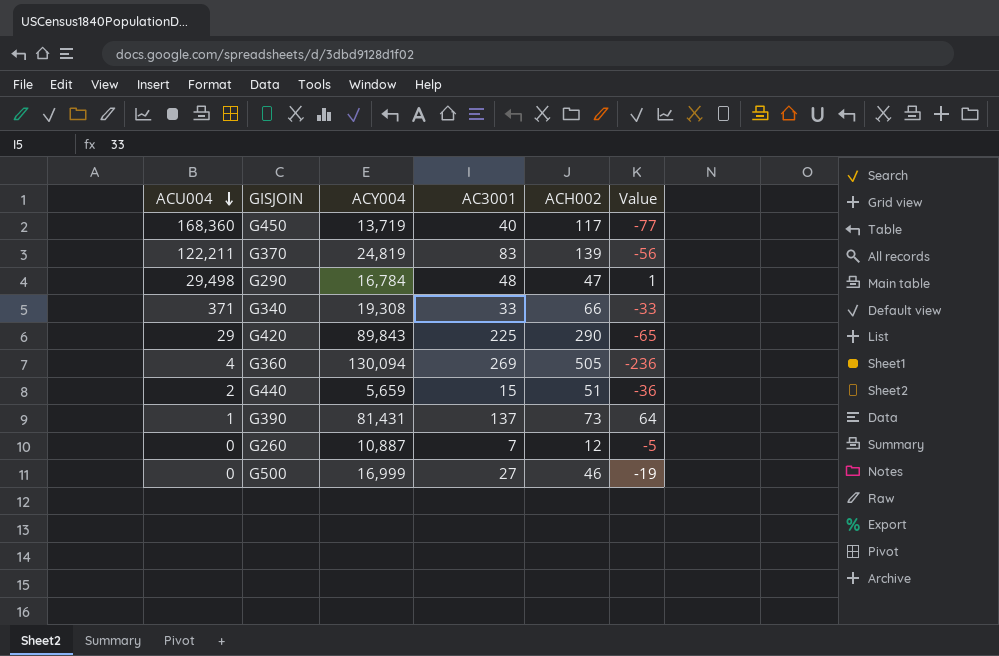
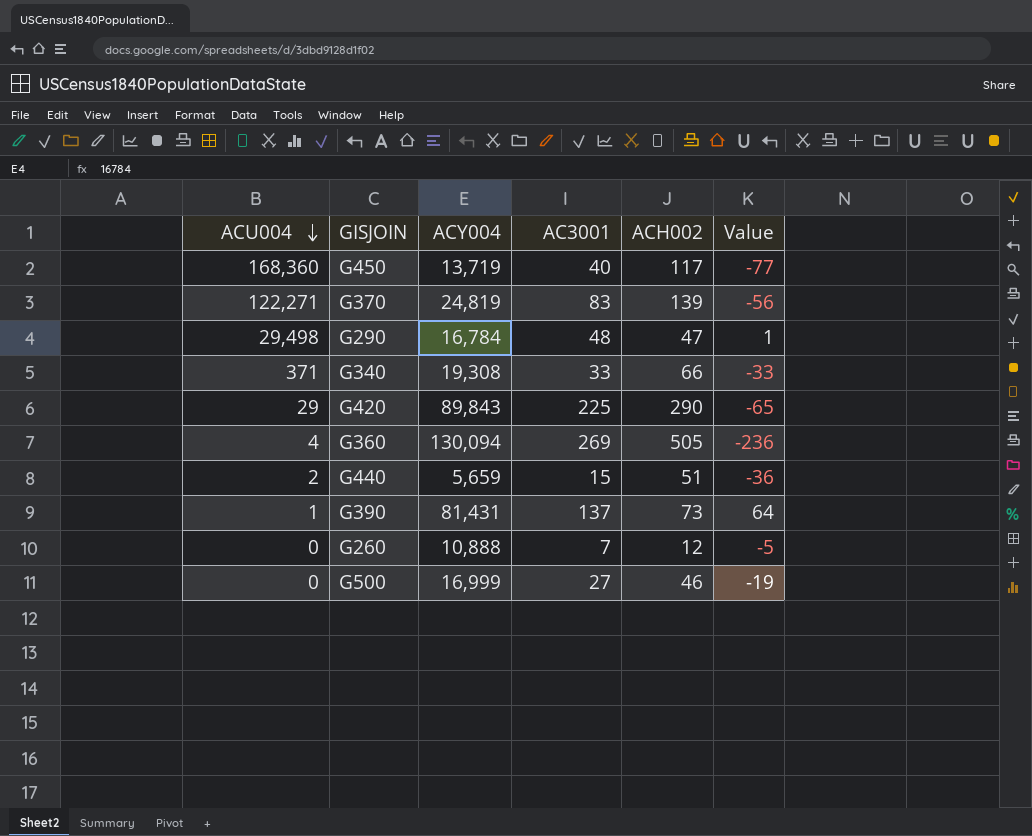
G370 | ACU004: 122,211 -> 122,271
G260 | ACY004: 10,887 -> 10,888

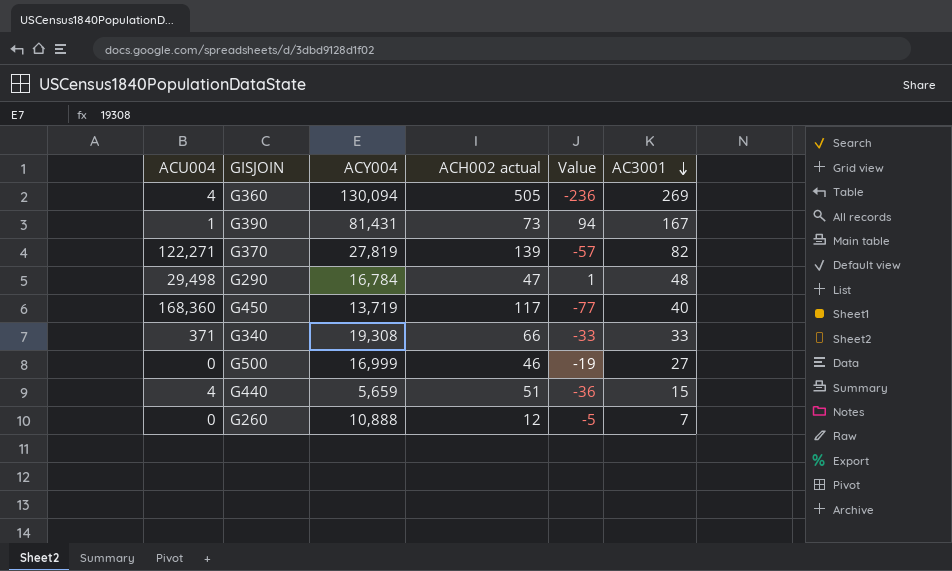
row order: ACU004 descending -> AC3001 descending
column name: ACH002 -> ACH002 actual
column AC3001 | position: 4 -> 6
row G420: 29 | 89,843 | 225 | 290 | -65 -> none
G390 | Value: 64 -> 94
G390 | AC3001: 137 -> 167
G370 | ACY004: 24,819 -> 27,819
G370 | Value: -56 -> -57
G370 | AC3001: 83 -> 82
G440 | ACU004: 2 -> 4

